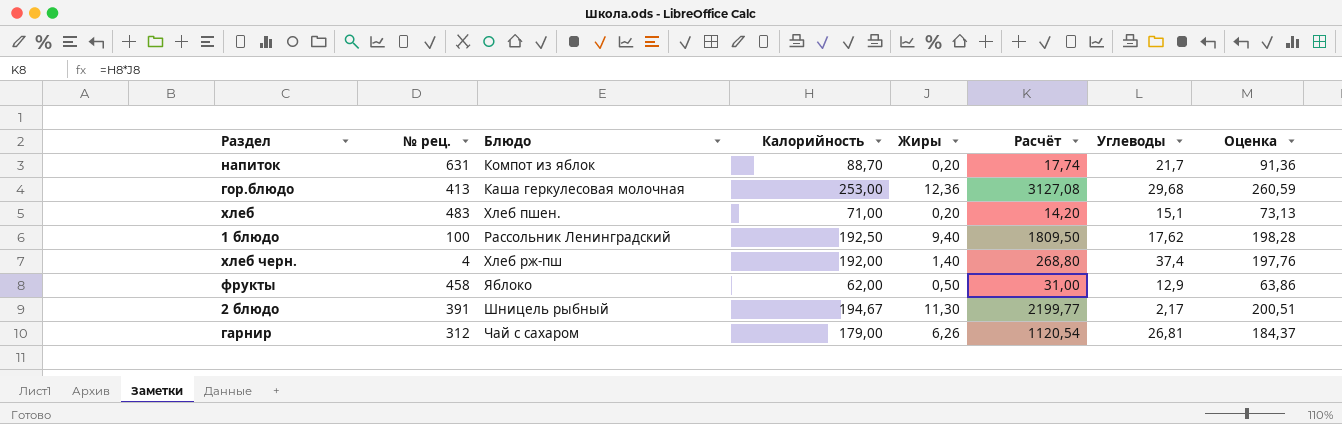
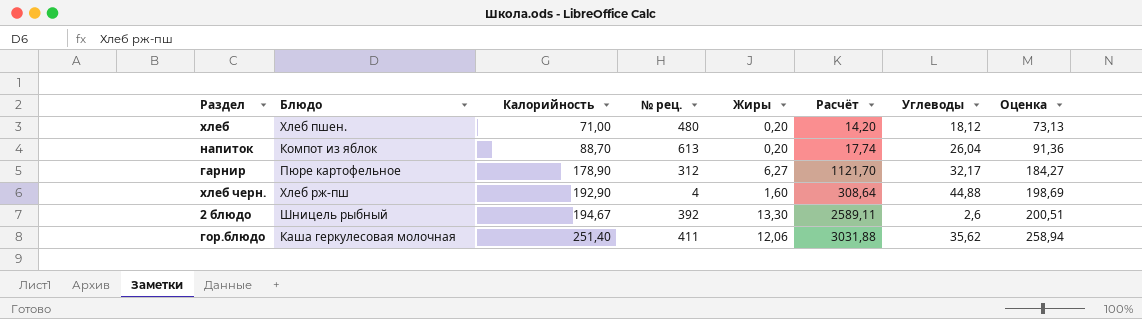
row order: none -> Калорийность ascending
column № рец. | position: 2 -> 4
row 1 блюдо: 100 | Рассольник Ленинградский | 192,50 | 9,40 | 1809,50 | 17,62 | 198,28 -> none
row фрукты: 458 | Яблоко | 62,00 | 0,50 | 31,00 | 12,9 | 63,86 -> none
хлеб | № рец.: 483 -> 480
хлеб | Углеводы: 15,1 -> 18,12
напиток | № рец.: 631 -> 613
напиток | Углеводы: 21,7 -> 26,04
гарнир | Блюдо: Чай с сахаром -> Пюре картофельное
гарнир | Калорийность: 179,00 -> 178,90
гарнир | Жиры: 6,26 -> 6,27
гарнир | Расчёт: 1120,54 -> 1121,70
гарнир | Углеводы: 26,81 -> 32,17
гарнир | Оценка: 184,37 -> 184,27
хлеб черн. | Калорийность: 192,00 -> 192,90
хлеб черн. | Жиры: 1,40 -> 1,60
хлеб черн. | Расчёт: 268,80 -> 308,64
хлеб черн. | Углеводы: 37,4 -> 44,88
хлеб черн. | Оценка: 197,76 -> 198,69
2 блюдо | № рец.: 391 -> 392
2 блюдо | Жиры: 11,30 -> 13,30
2 блюдо | Расчёт: 2199,77 -> 2589,11
2 блюдо | Углеводы: 2,17 -> 2,6
гор.блюдо | Калорийность: 253,00 -> 251,40
гор.блюдо | № рец.: 413 -> 411
гор.блюдо | Жиры: 12,36 -> 12,06
гор.блюдо | Расчёт: 3127,08 -> 3031,88
гор.блюдо | Углеводы: 29,68 -> 35,62
гор.блюдо | Оценка: 260,59 -> 258,94

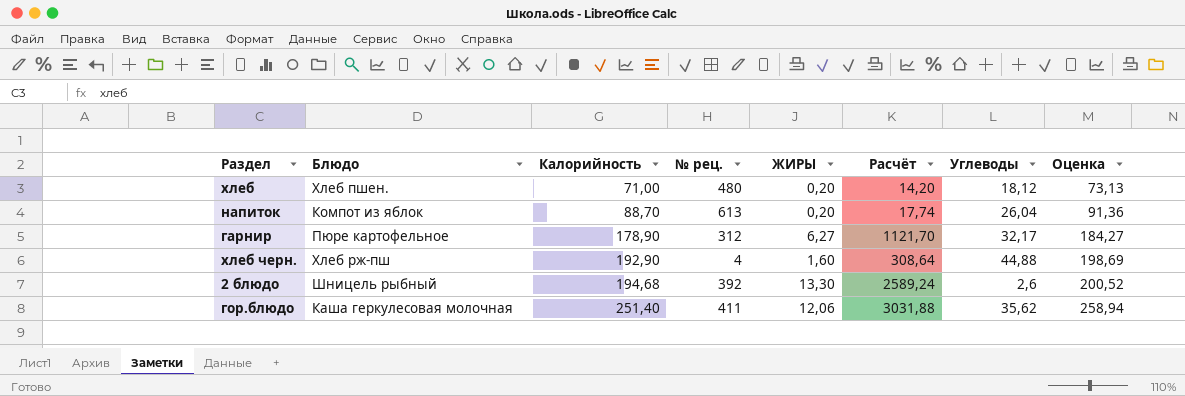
column name: Жиры -> ЖИРЫ
2 блюдо | Калорийность: 194,67 -> 194,68
2 блюдо | Расчёт: 2589,11 -> 2589,24
2 блюдо | Оценка: 200,51 -> 200,52

